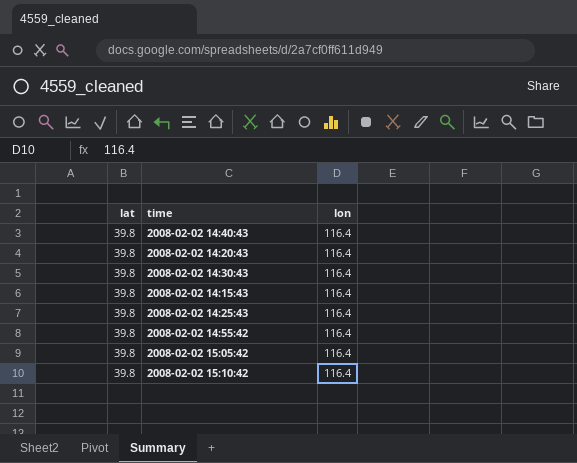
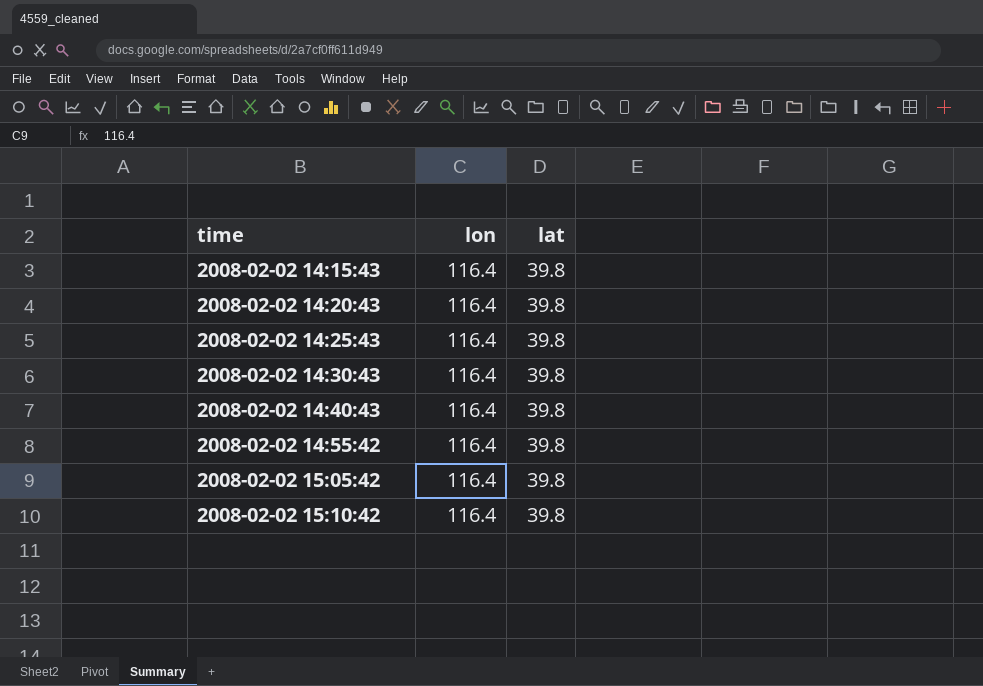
row order: none -> time ascending
column lat | position: 1 -> 3

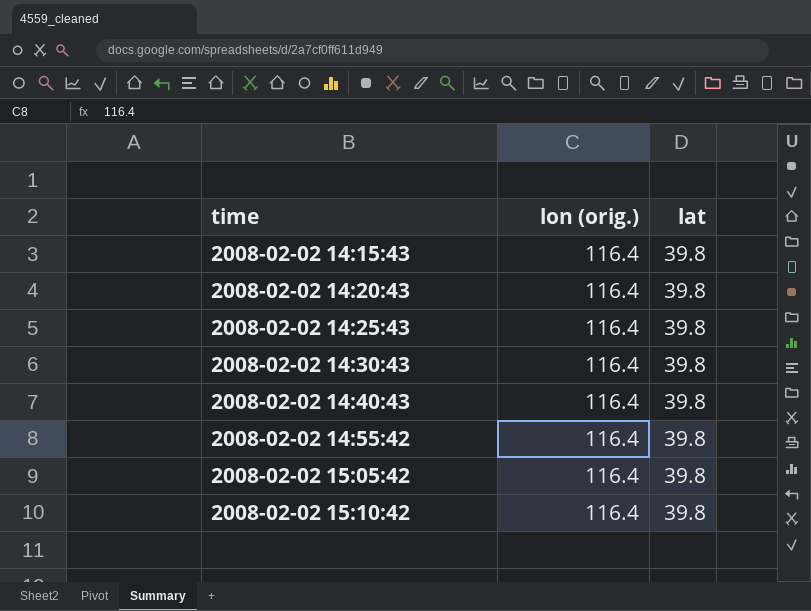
column name: lon -> lon (orig.)

